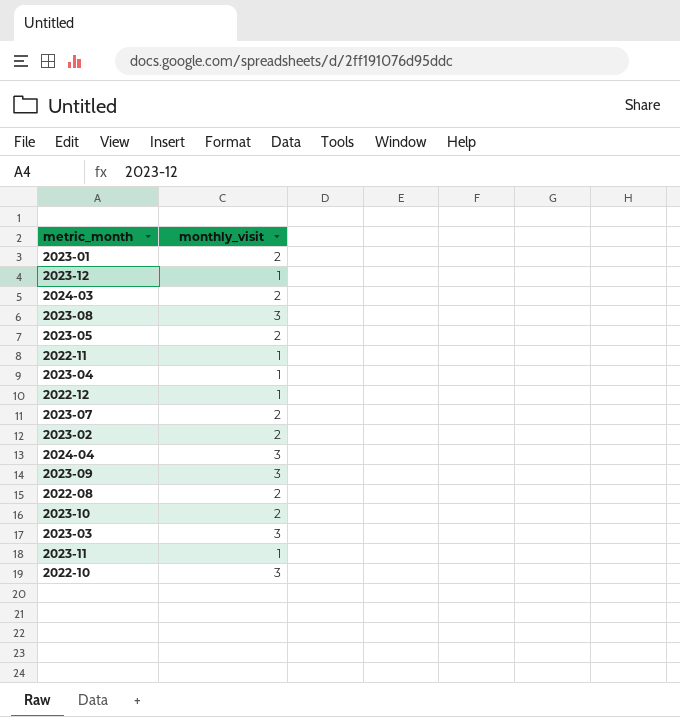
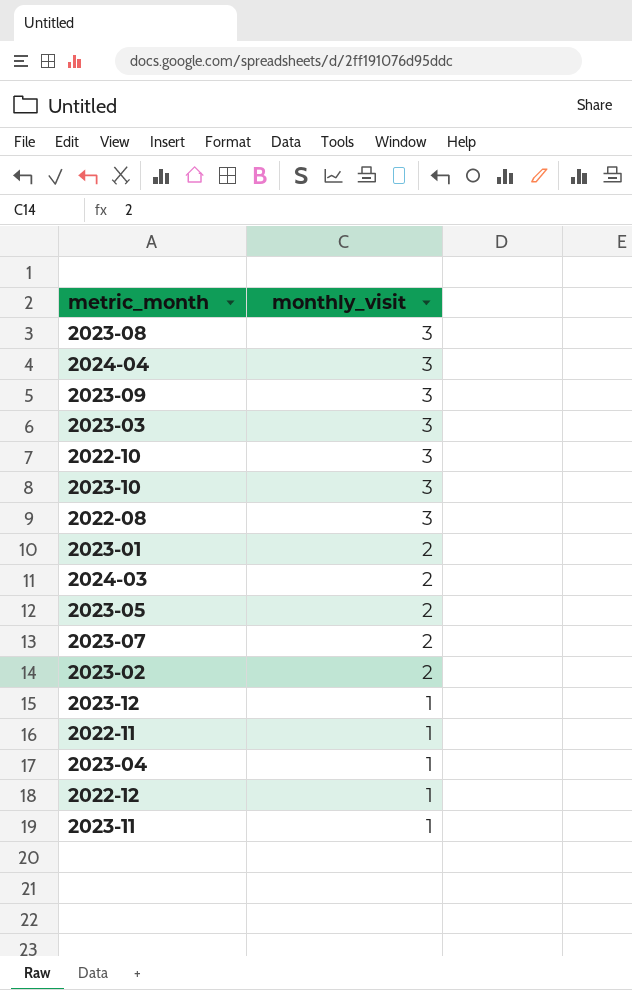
row order: none -> monthly_visit descending
2023-10 | monthly_visit: 2 -> 3
2022-08 | monthly_visit: 2 -> 3

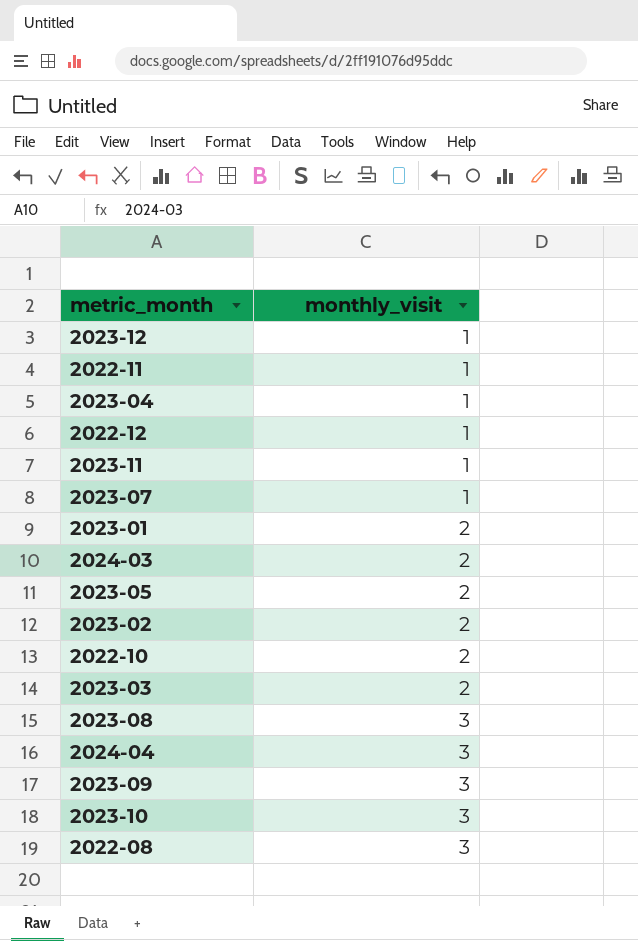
row order: monthly_visit descending -> monthly_visit ascending
2023-07 | monthly_visit: 2 -> 1
2022-10 | monthly_visit: 3 -> 2
2023-03 | monthly_visit: 3 -> 2

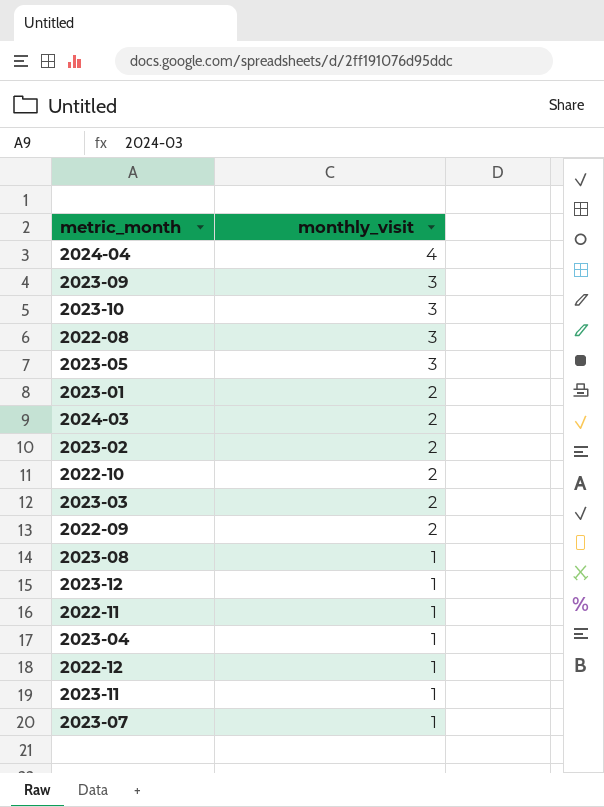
row order: monthly_visit ascending -> monthly_visit descending
2024-04 | monthly_visit: 3 -> 4
2023-05 | monthly_visit: 2 -> 3
row 2022-09: none -> 2
2023-08 | monthly_visit: 3 -> 1

